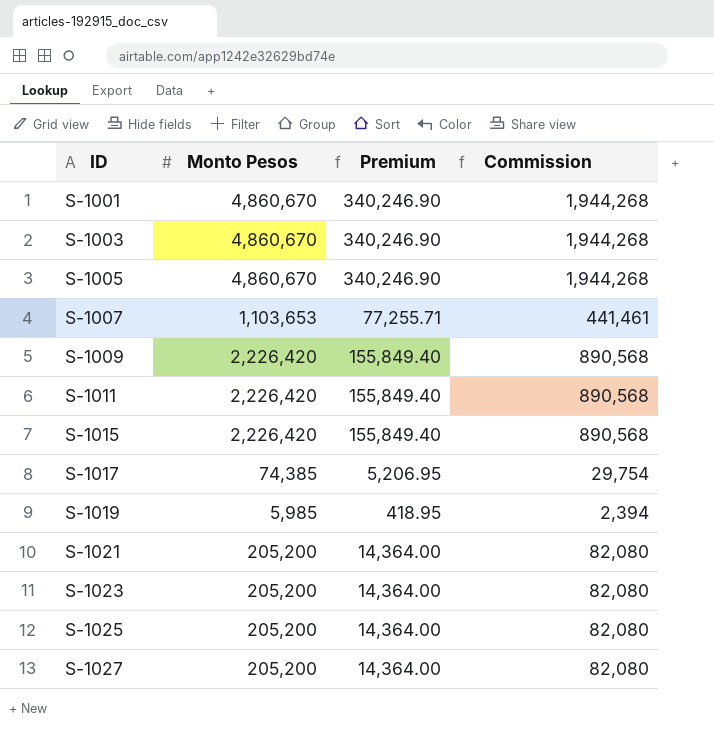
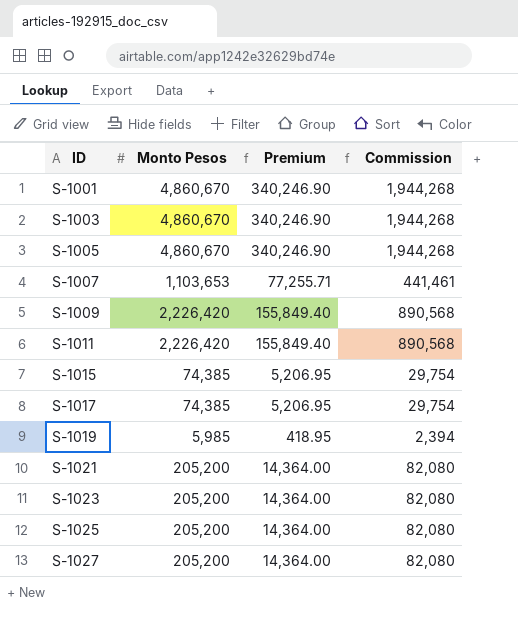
S-1015 | Monto Pesos: 2,226,420 -> 74,385
S-1015 | Premium: 155,849.40 -> 5,206.95
S-1015 | Commission: 890,568 -> 29,754

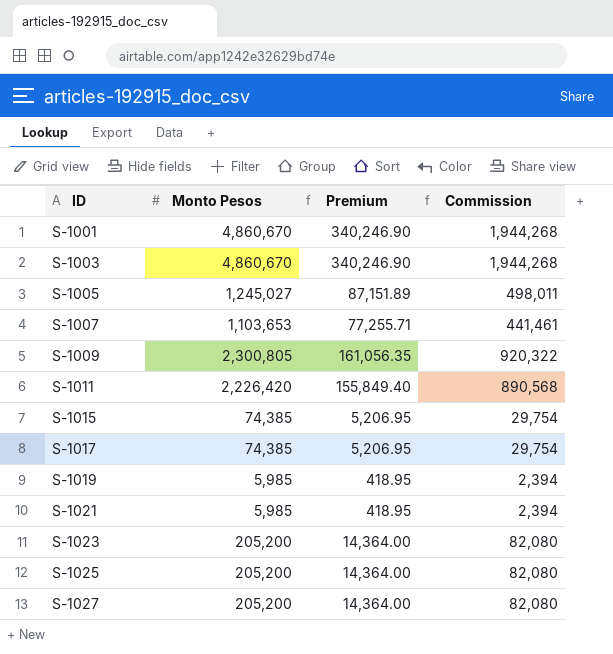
S-1005 | Monto Pesos: 4,860,670 -> 1,245,027
S-1005 | Premium: 340,246.90 -> 87,151.89
S-1005 | Commission: 1,944,268 -> 498,011
S-1009 | Monto Pesos: 2,226,420 -> 2,300,805
S-1009 | Premium: 155,849.40 -> 161,056.35
S-1009 | Commission: 890,568 -> 920,322
S-1021 | Monto Pesos: 205,200 -> 5,985
S-1021 | Premium: 14,364.00 -> 418.95
S-1021 | Commission: 82,080 -> 2,394

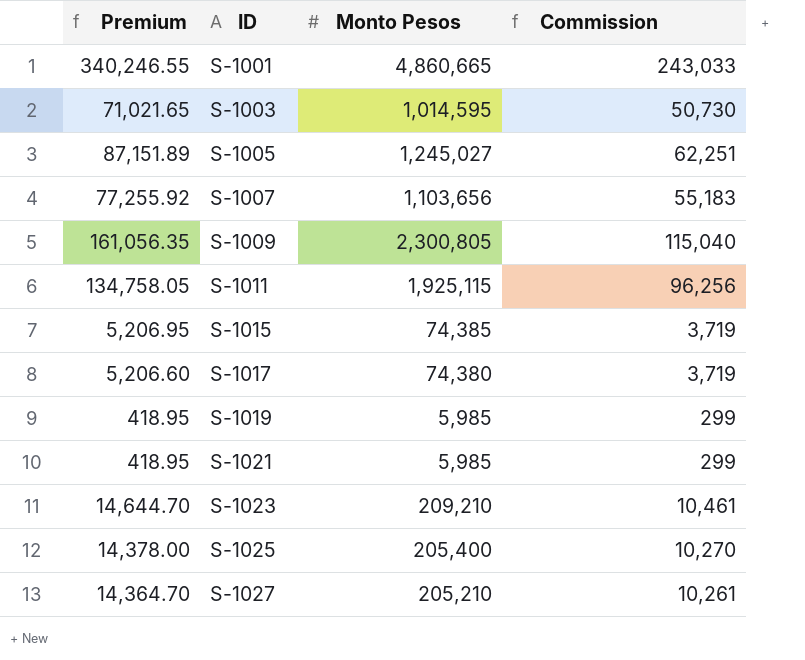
column Premium | position: 3 -> 1
column Commission | formula: [Monto Pesos] * 0.4 -> [Monto Pesos] * 0.05
S-1001 | Premium: 340,246.90 -> 340,246.55
S-1001 | Monto Pesos: 4,860,670 -> 4,860,665
S-1003 | Premium: 340,246.90 -> 71,021.65
S-1003 | Monto Pesos: 4,860,670 -> 1,014,595
S-1007 | Premium: 77,255.71 -> 77,255.92
S-1007 | Monto Pesos: 1,103,653 -> 1,103,656
S-1011 | Premium: 155,849.40 -> 134,758.05
S-1011 | Monto Pesos: 2,226,420 -> 1,925,115
S-1017 | Premium: 5,206.95 -> 5,206.60
S-1017 | Monto Pesos: 74,385 -> 74,380
S-1023 | Premium: 14,364.00 -> 14,644.70
S-1023 | Monto Pesos: 205,200 -> 209,210
S-1025 | Premium: 14,364.00 -> 14,378.00
S-1025 | Monto Pesos: 205,200 -> 205,400
S-1027 | Premium: 14,364.00 -> 14,364.70
S-1027 | Monto Pesos: 205,200 -> 205,210

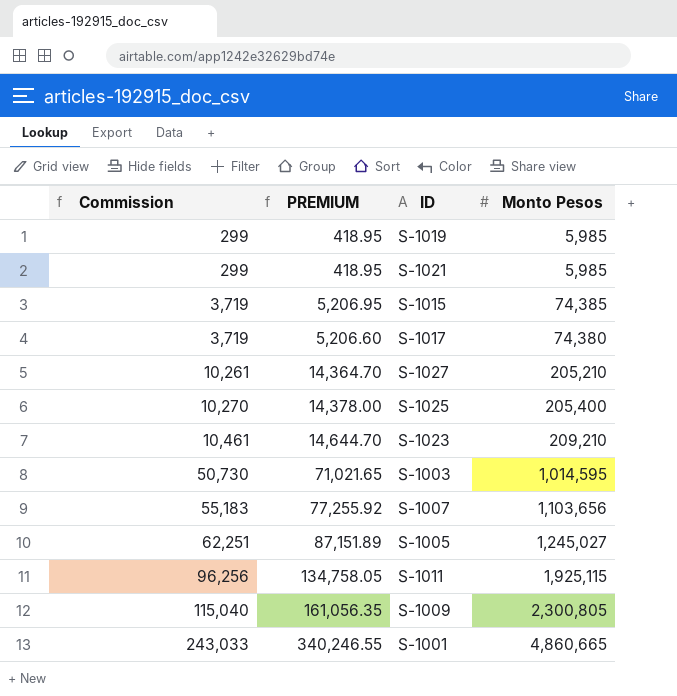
row order: ID ascending -> Commission ascending
column Commission | position: 4 -> 1
column name: Premium -> PREMIUM

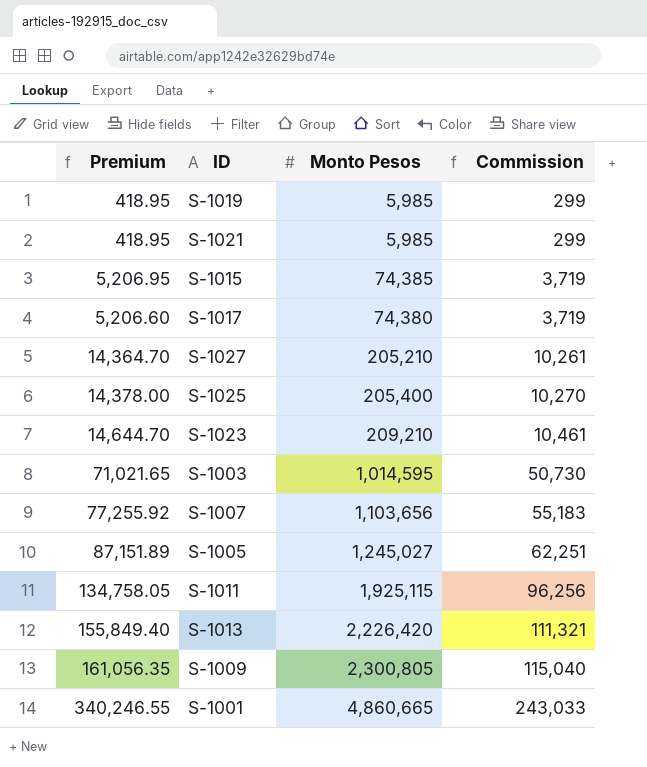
column name: PREMIUM -> Premium
column Commission | position: 1 -> 4
row S-1013: none -> 155,849.40 | 2,226,420 | 111,321

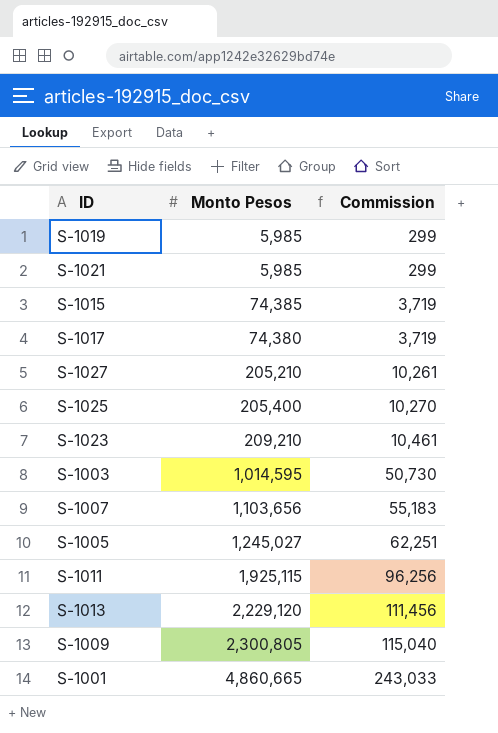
column Premium | formula: [Monto Pesos] * 0.07 -> none
S-1013 | Monto Pesos: 2,226,420 -> 2,229,120
S-1013 | Commission: 111,321 -> 111,456

